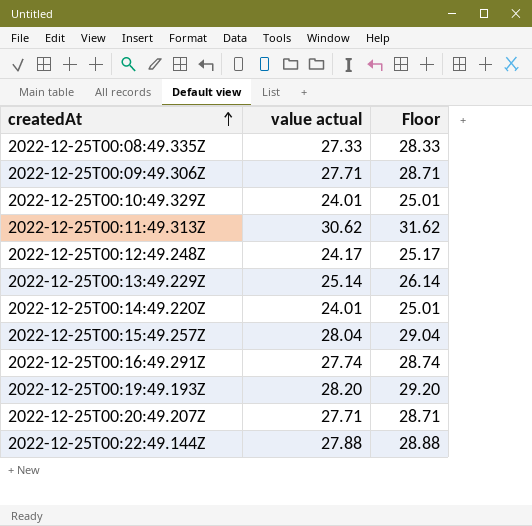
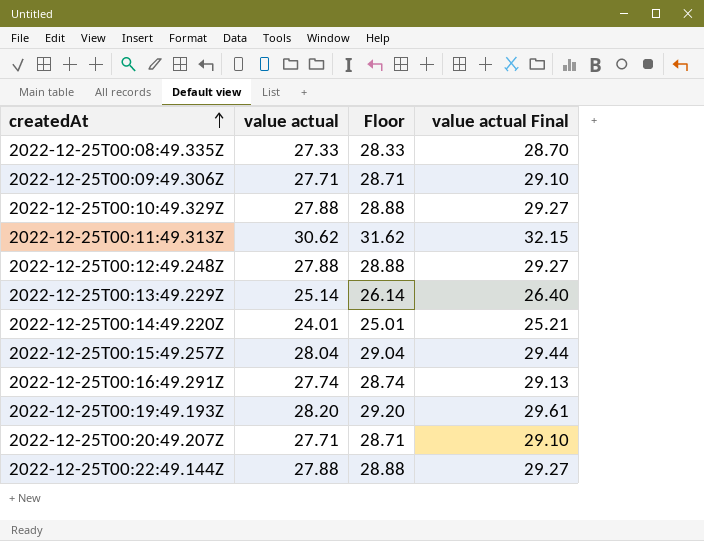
column value actual Final | formula: none -> [value actual] * 1.05
2022-12-25T00:10:49.329Z | value actual: 24.01 -> 27.88
2022-12-25T00:10:49.329Z | Floor: 25.01 -> 28.88
2022-12-25T00:12:49.248Z | value actual: 24.17 -> 27.88
2022-12-25T00:12:49.248Z | Floor: 25.17 -> 28.88

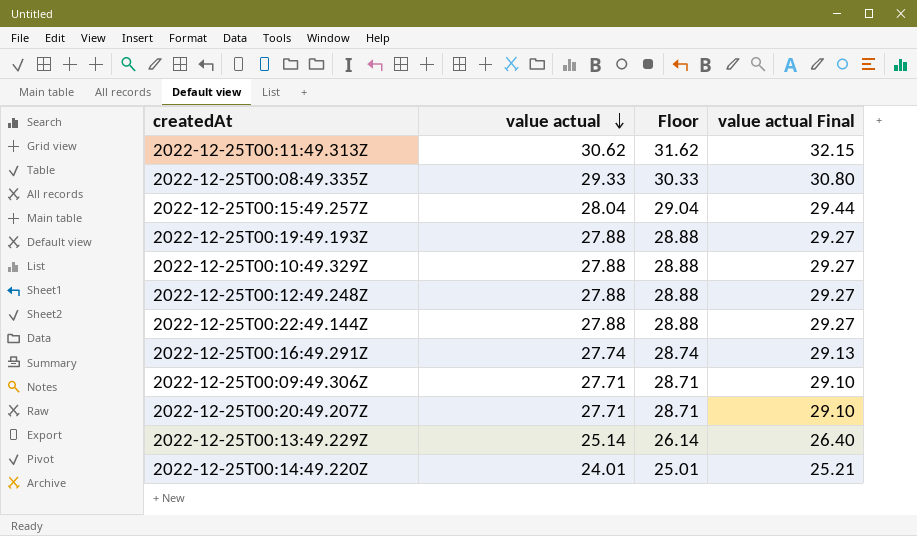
row order: createdAt ascending -> value actual descending
2022-12-25T00:08:49.335Z | value actual: 27.33 -> 29.33
2022-12-25T00:08:49.335Z | Floor: 28.33 -> 30.33
2022-12-25T00:08:49.335Z | value actual Final: 28.70 -> 30.80
2022-12-25T00:19:49.193Z | value actual: 28.20 -> 27.88
2022-12-25T00:19:49.193Z | Floor: 29.20 -> 28.88
2022-12-25T00:19:49.193Z | value actual Final: 29.61 -> 29.27

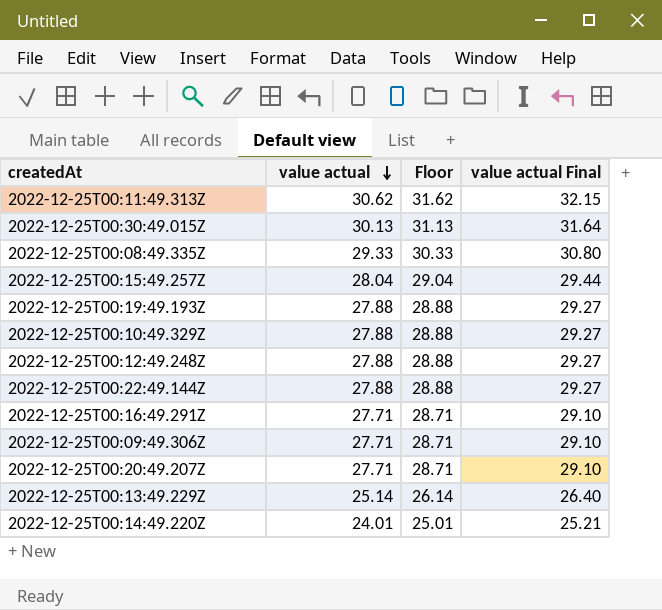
row 2022-12-25T00:30:49.015Z: none -> 30.13 | 31.13 | 31.64
2022-12-25T00:16:49.291Z | value actual: 27.74 -> 27.71
2022-12-25T00:16:49.291Z | Floor: 28.74 -> 28.71
2022-12-25T00:16:49.291Z | value actual Final: 29.13 -> 29.10

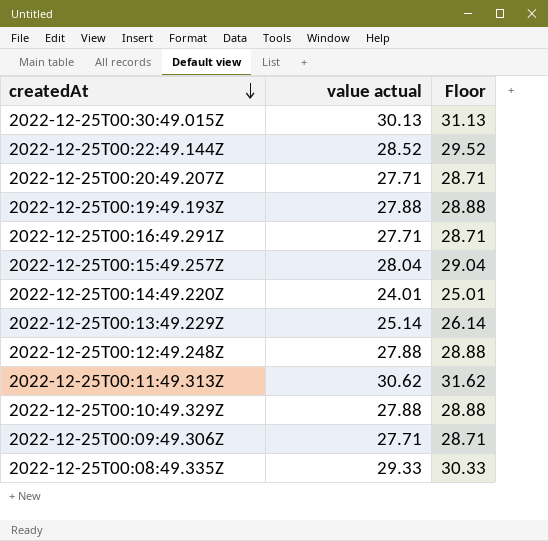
row order: value actual descending -> createdAt descending
column value actual Final | formula: [value actual] * 1.05 -> none
2022-12-25T00:22:49.144Z | value actual: 27.88 -> 28.52
2022-12-25T00:22:49.144Z | Floor: 28.88 -> 29.52

